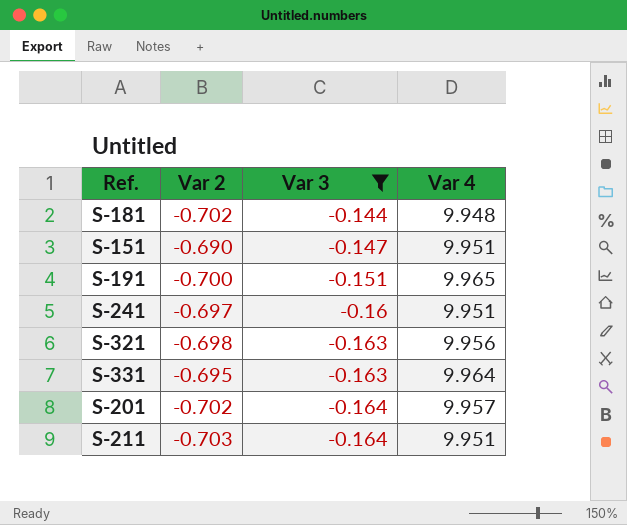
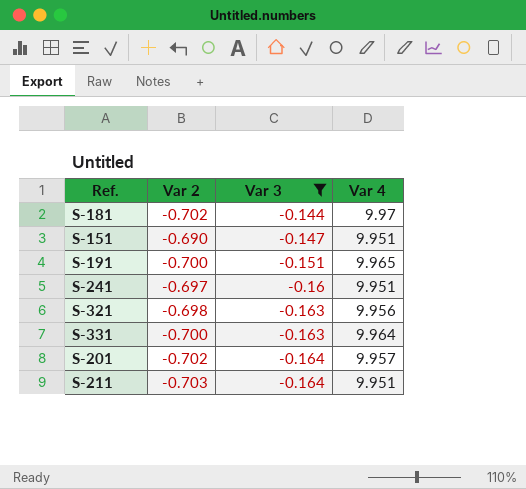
S-181 | Var 4: 9.948 -> 9.97
S-331 | Var 2: -0.695 -> -0.700

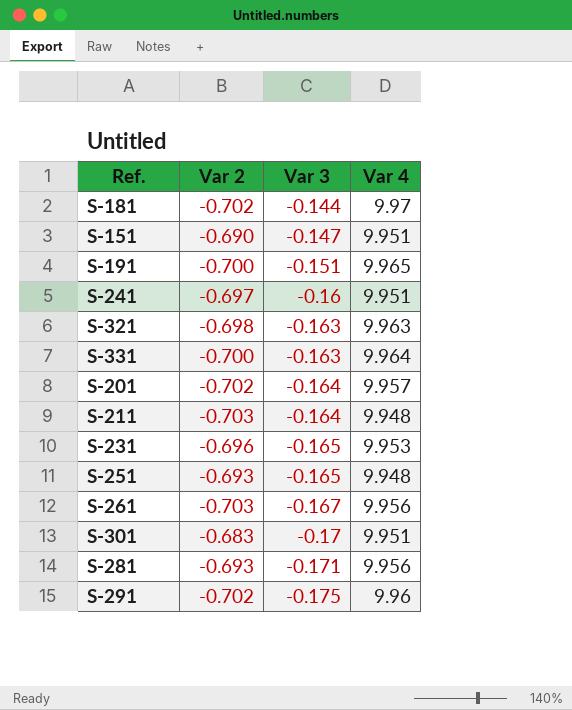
filter: Var 3 >= -0.164 -> none
S-321 | Var 4: 9.956 -> 9.963
S-211 | Var 4: 9.951 -> 9.948

